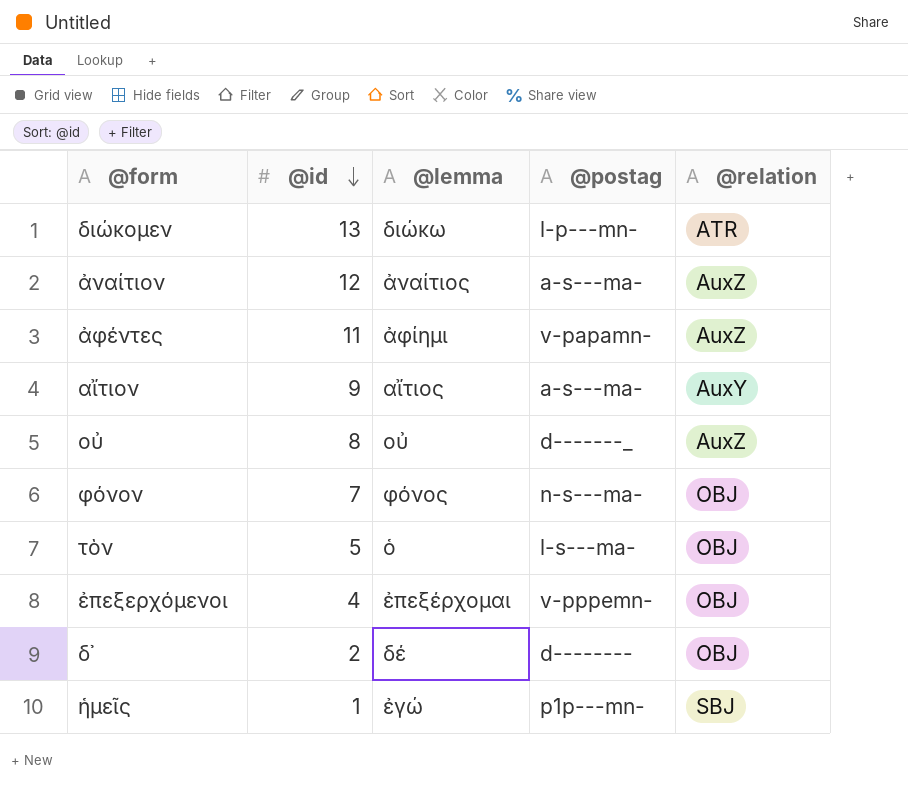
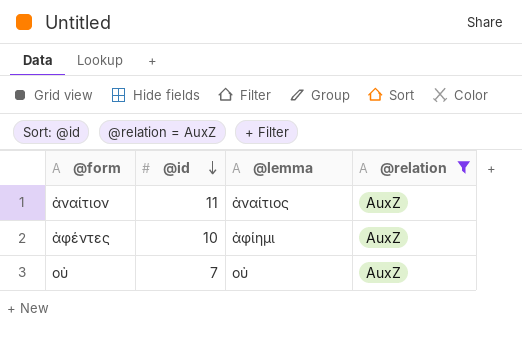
filter: none -> @relation = AuxZ
column @postag | position: 4 -> none
ἀναίτιον | @id: 12 -> 11
ἀφέντες | @id: 11 -> 10
οὐ | @id: 8 -> 7

